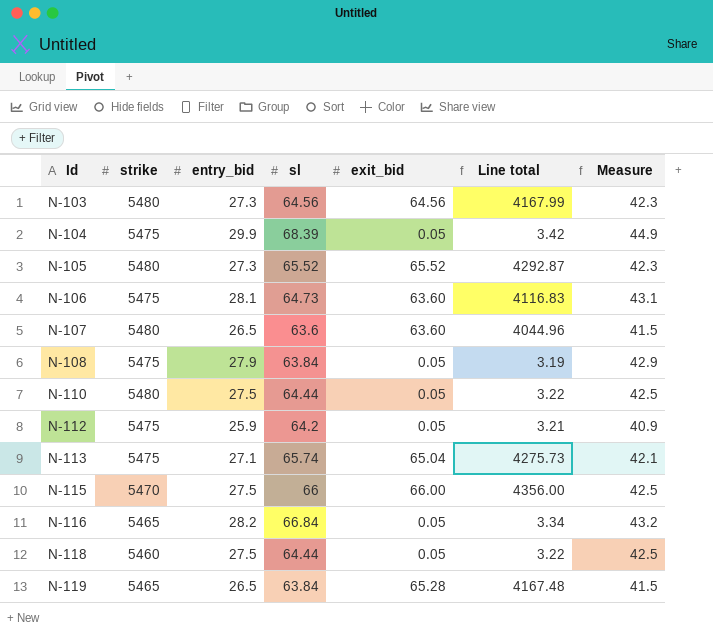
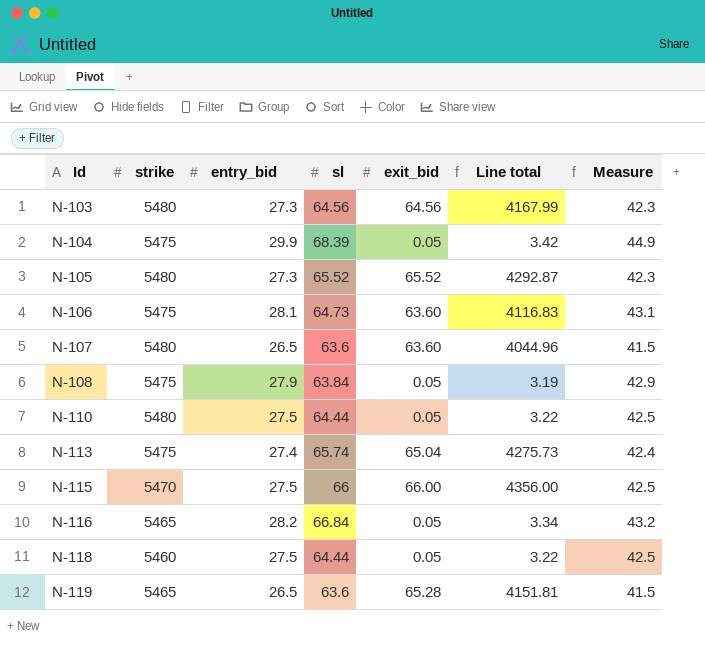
row N-112: 5475 | 25.9 | 64.2 | 0.05 | 3.21 | 40.9 -> none
N-113 | entry_bid: 27.1 -> 27.4
N-113 | Measure: 42.1 -> 42.4
N-119 | sl: 63.84 -> 63.6
N-119 | Line total: 4167.48 -> 4151.81

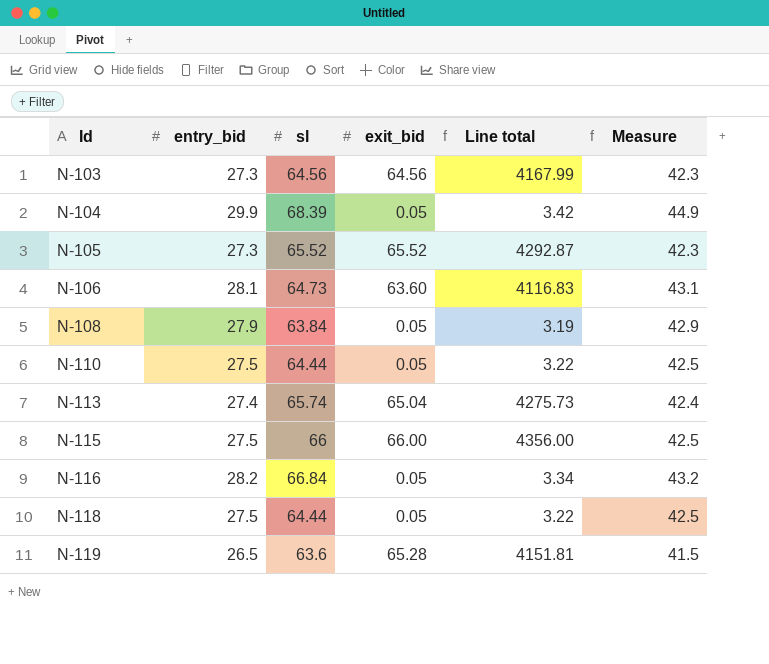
column strike | position: 2 -> none
row N-107: 5480 | 26.5 | 63.6 | 63.60 | 4044.96 | 41.5 -> none

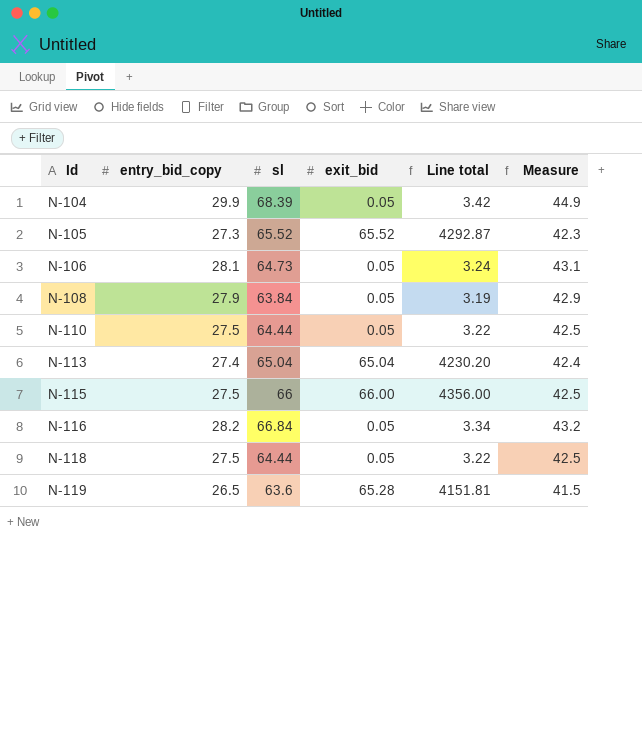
column name: entry_bid -> entry_bid_copy
row N-103: 27.3 | 64.56 | 64.56 | 4167.99 | 42.3 -> none
N-106 | exit_bid: 63.60 -> 0.05
N-106 | Line total: 4116.83 -> 3.24
N-113 | sl: 65.74 -> 65.04
N-113 | Line total: 4275.73 -> 4230.20

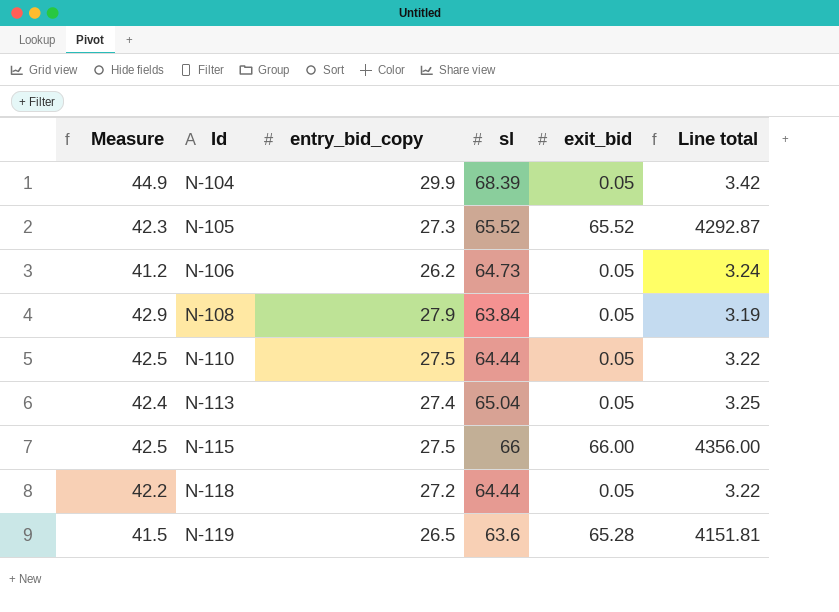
column Measure | position: 6 -> 1
row N-116: 28.2 | 66.84 | 0.05 | 3.34 | 43.2 -> none
N-106 | Measure: 43.1 -> 41.2
N-106 | entry_bid_copy: 28.1 -> 26.2
N-113 | exit_bid: 65.04 -> 0.05
N-113 | Line total: 4230.20 -> 3.25
N-118 | Measure: 42.5 -> 42.2
N-118 | entry_bid_copy: 27.5 -> 27.2

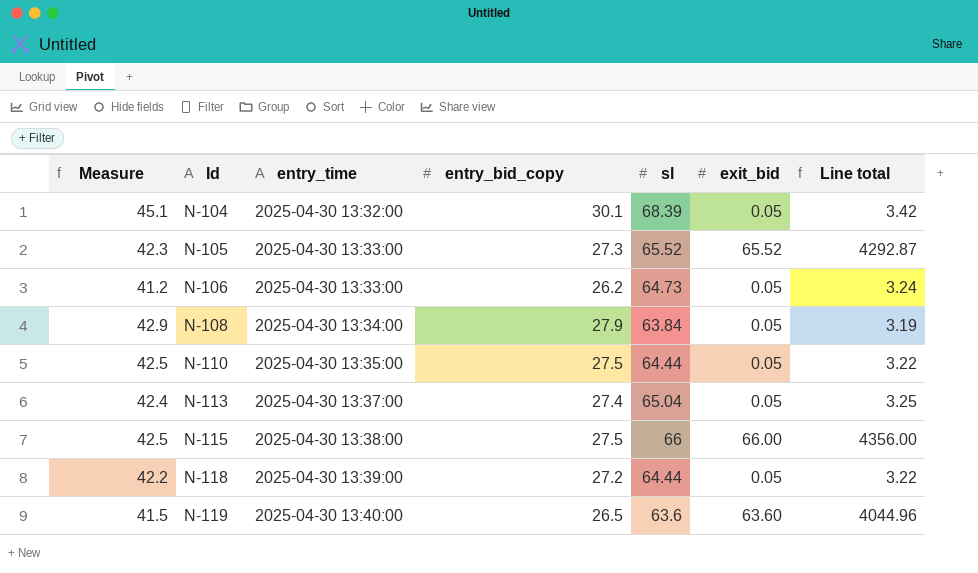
column entry_time | position: none -> 3
N-104 | Measure: 44.9 -> 45.1
N-104 | entry_bid_copy: 29.9 -> 30.1
N-119 | exit_bid: 65.28 -> 63.60
N-119 | Line total: 4151.81 -> 4044.96

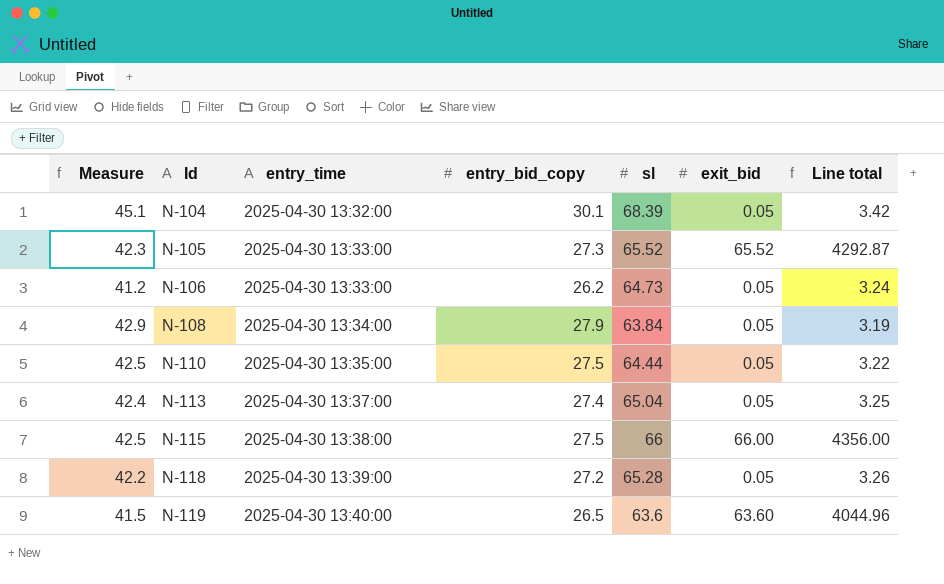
N-118 | sl: 64.44 -> 65.28
N-118 | Line total: 3.22 -> 3.26

